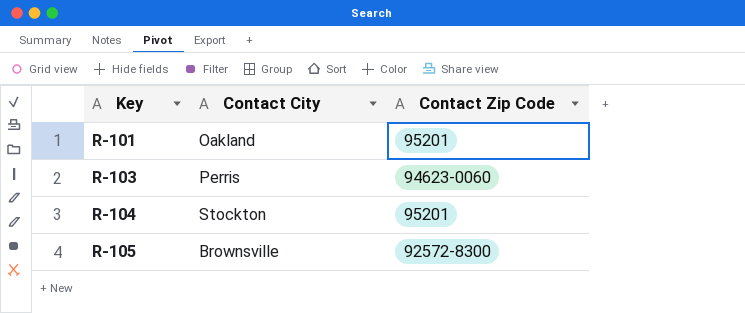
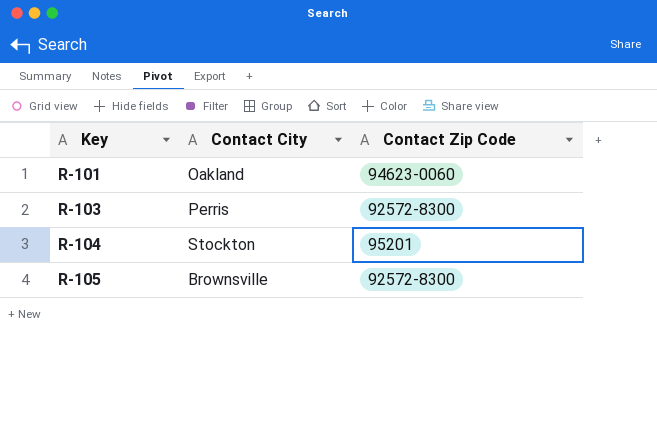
R-101 | Contact Zip Code: 95201 -> 94623-0060
R-103 | Contact Zip Code: 94623-0060 -> 92572-8300

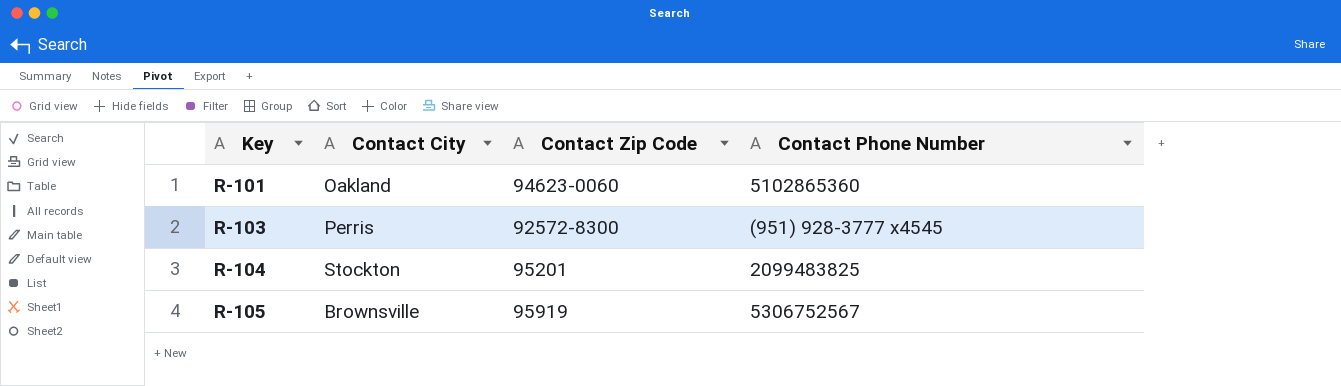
column Contact Phone Number | position: none -> 4
R-105 | Contact Zip Code: 92572-8300 -> 95919

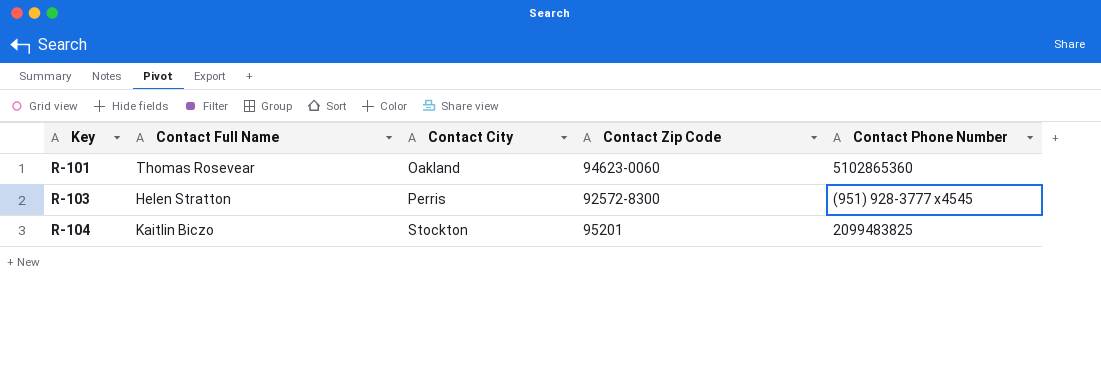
column Contact Full Name | position: none -> 2
row R-105: Brownsville | 95919 | 5306752567 -> none

